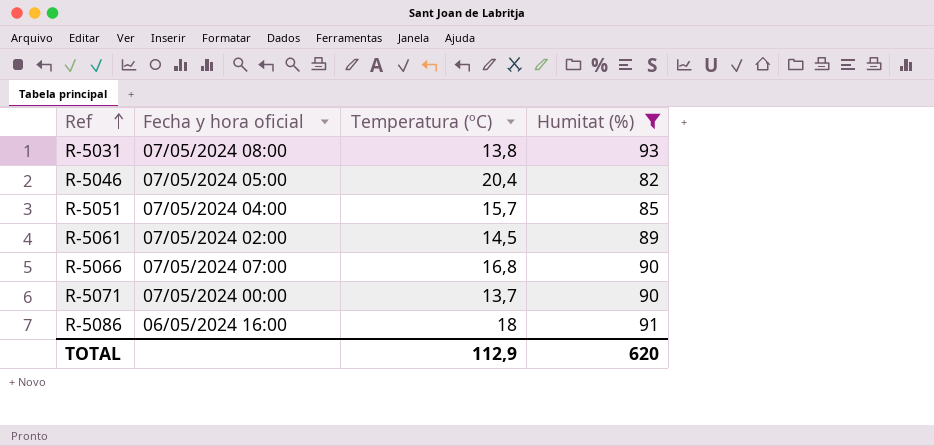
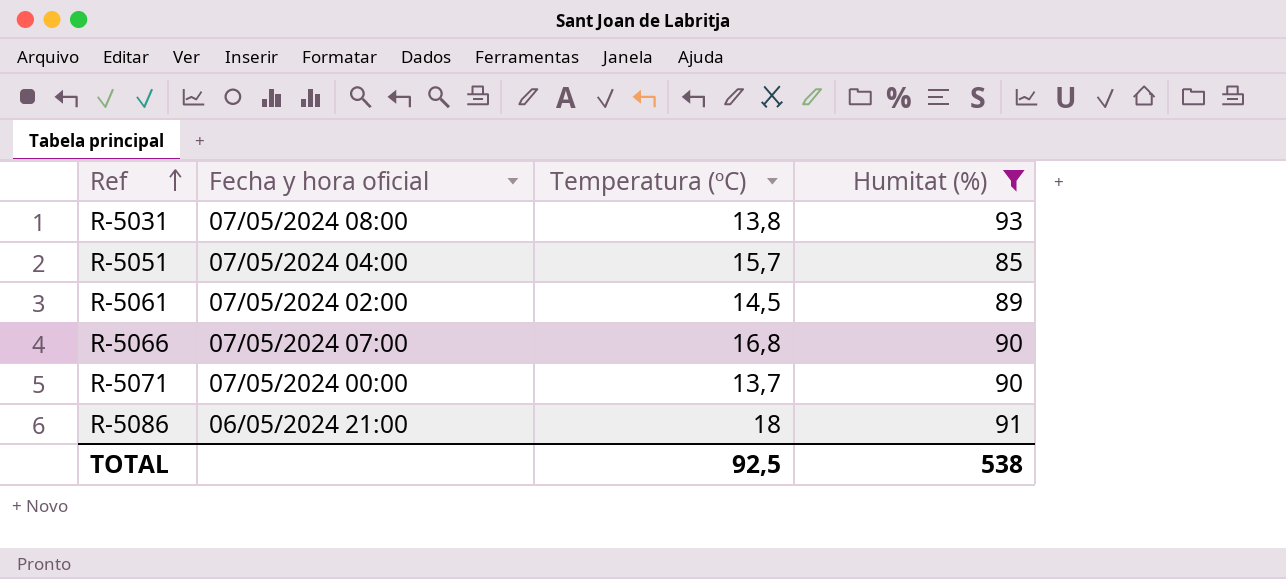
row R-5046: 07/05/2024 05:00 | 20,4 | 82 -> none
R-5086 | Fecha y hora oficial: 06/05/2024 16:00 -> 06/05/2024 21:00
TOTAL | Temperatura (ºC): 112,9 -> 92,5
TOTAL | Humitat (%): 620 -> 538

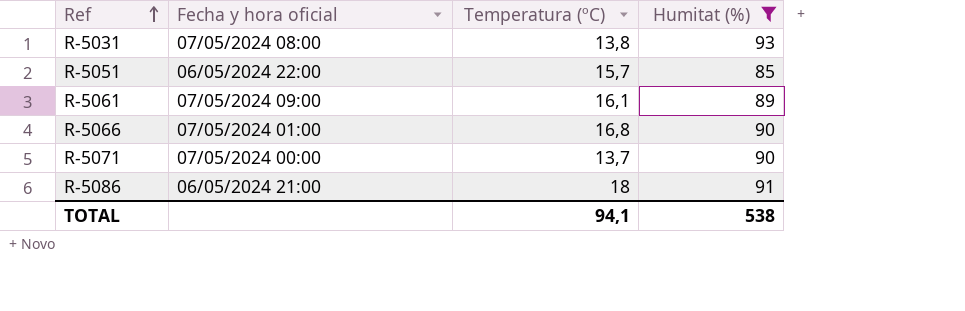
R-5051 | Fecha y hora oficial: 07/05/2024 04:00 -> 06/05/2024 22:00
R-5061 | Fecha y hora oficial: 07/05/2024 02:00 -> 07/05/2024 09:00
R-5061 | Temperatura (ºC): 14,5 -> 16,1
R-5066 | Fecha y hora oficial: 07/05/2024 07:00 -> 07/05/2024 01:00
TOTAL | Temperatura (ºC): 92,5 -> 94,1

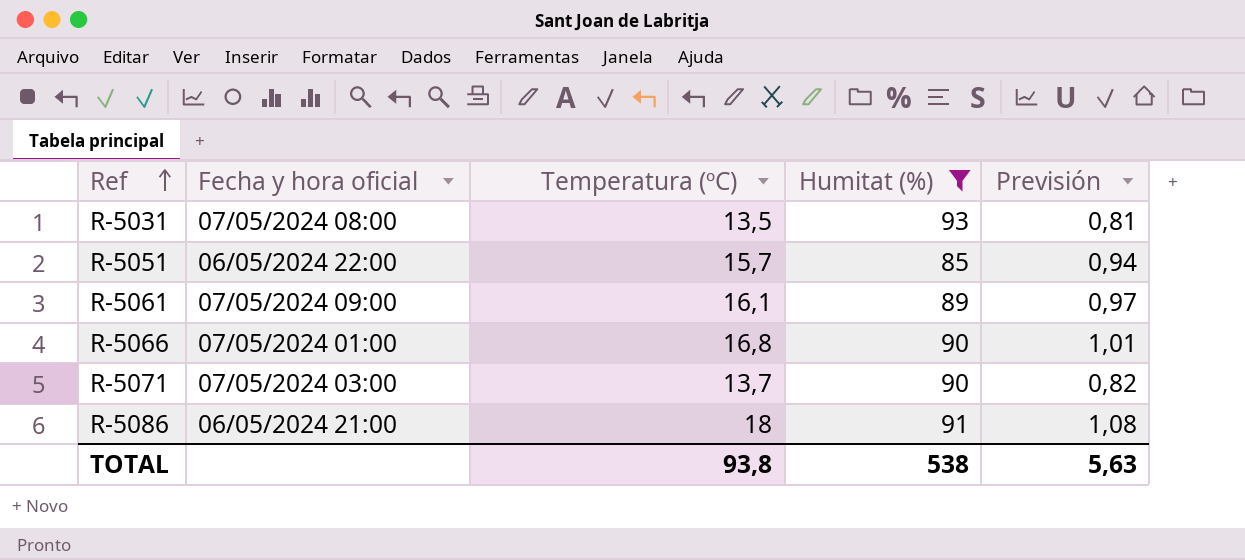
column Previsión | formula: none -> [Temperatura (ºC)] * 0,06
R-5031 | Temperatura (ºC): 13,8 -> 13,5
R-5071 | Fecha y hora oficial: 07/05/2024 00:00 -> 07/05/2024 03:00
TOTAL | Temperatura (ºC): 94,1 -> 93,8

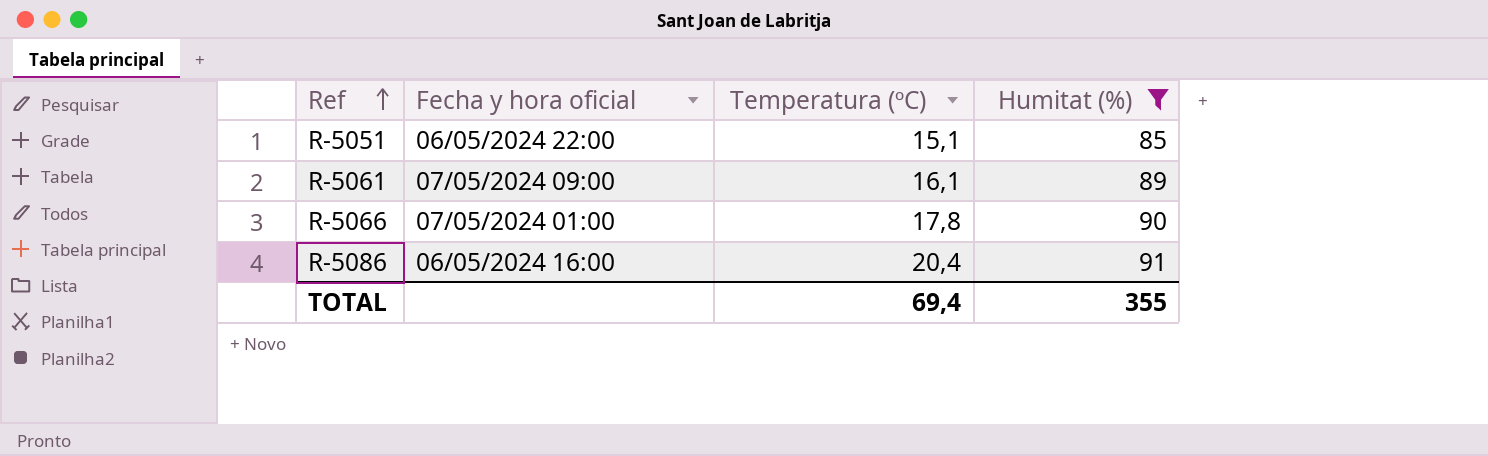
column Previsión | formula: [Temperatura (ºC)] * 0,06 -> none
row R-5031: 07/05/2024 08:00 | 13,5 | 93 | 0,81 -> none
row R-5071: 07/05/2024 03:00 | 13,7 | 90 | 0,82 -> none
R-5051 | Temperatura (ºC): 15,7 -> 15,1
R-5066 | Temperatura (ºC): 16,8 -> 17,8
R-5086 | Fecha y hora oficial: 06/05/2024 21:00 -> 06/05/2024 16:00
R-5086 | Temperatura (ºC): 18 -> 20,4
TOTAL | Temperatura (ºC): 93,8 -> 69,4
TOTAL | Humitat (%): 538 -> 355

